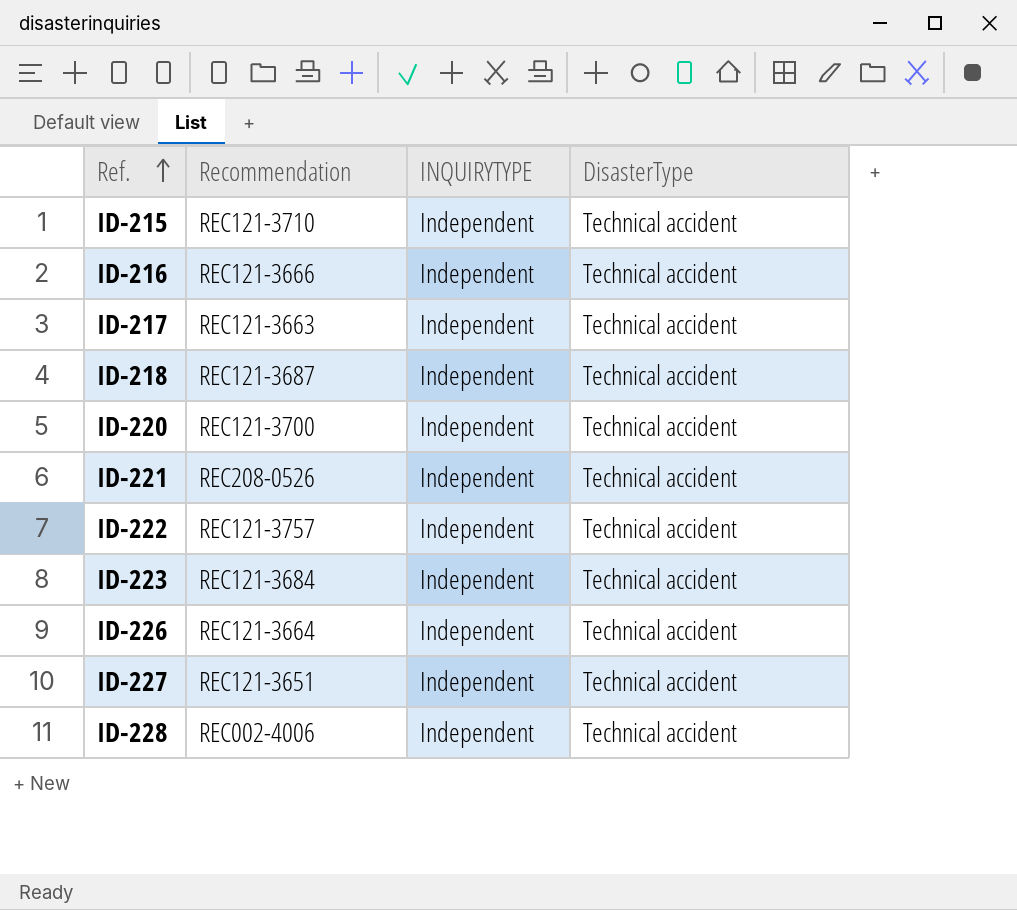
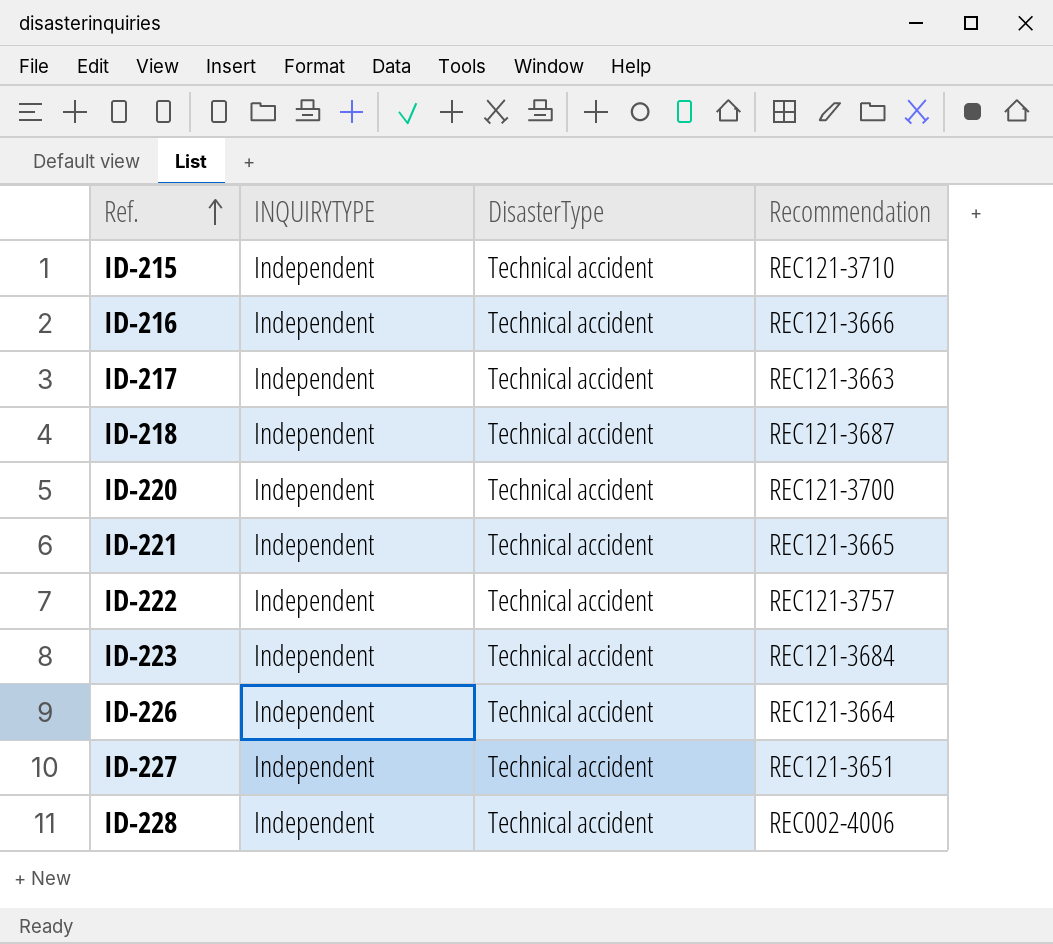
column Recommendation | position: 2 -> 4
ID-221 | Recommendation: REC208-0526 -> REC121-3665

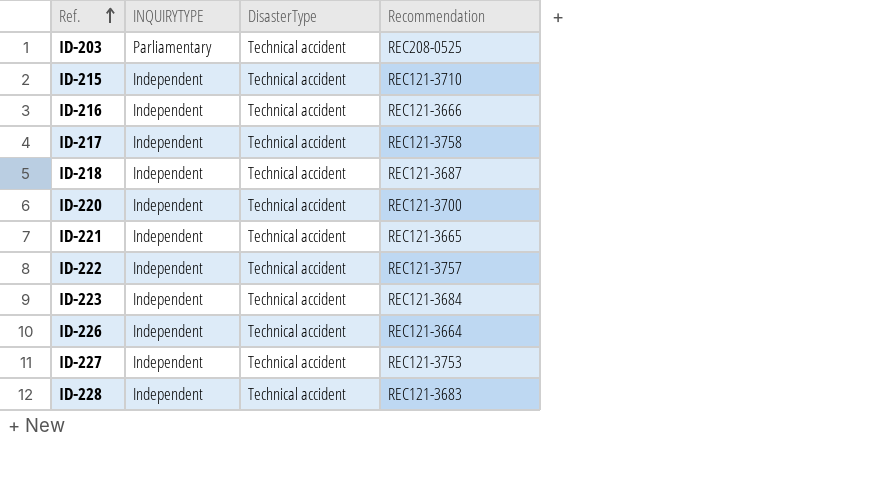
row ID-203: none -> Parliamentary | Technical accident | REC208-0525
ID-217 | Recommendation: REC121-3663 -> REC121-3758
ID-227 | Recommendation: REC121-3651 -> REC121-3753
ID-228 | Recommendation: REC002-4006 -> REC121-3683

